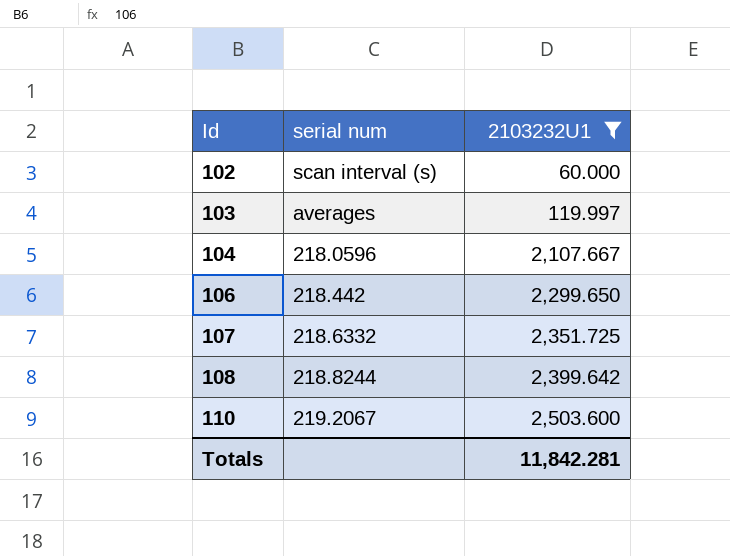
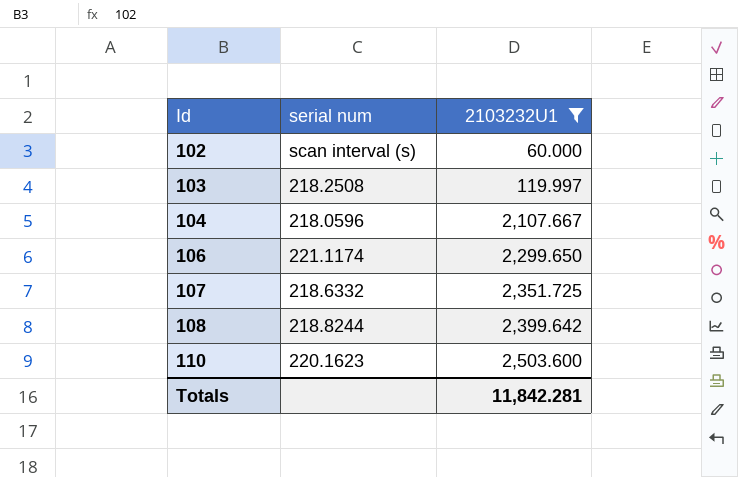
103 | serial num: averages -> 218.2508
106 | serial num: 218.442 -> 221.1174
110 | serial num: 219.2067 -> 220.1623

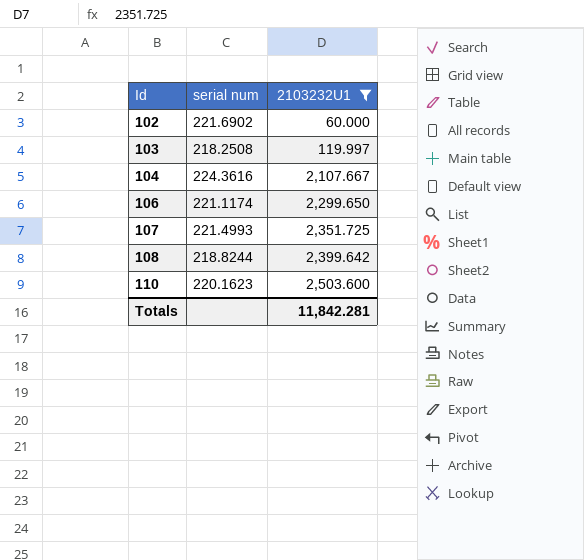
102 | serial num: scan interval (s) -> 221.6902
104 | serial num: 218.0596 -> 224.3616
107 | serial num: 218.6332 -> 221.4993

